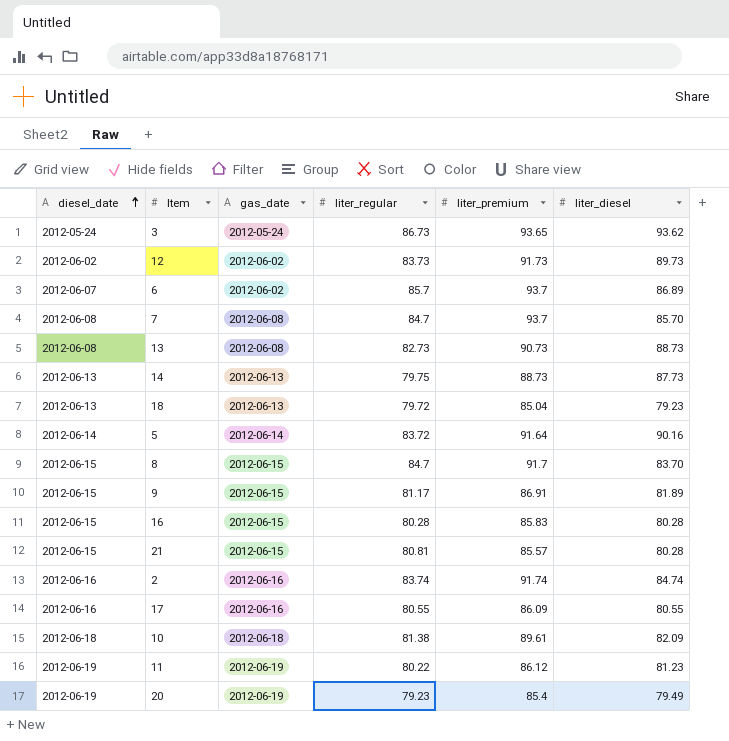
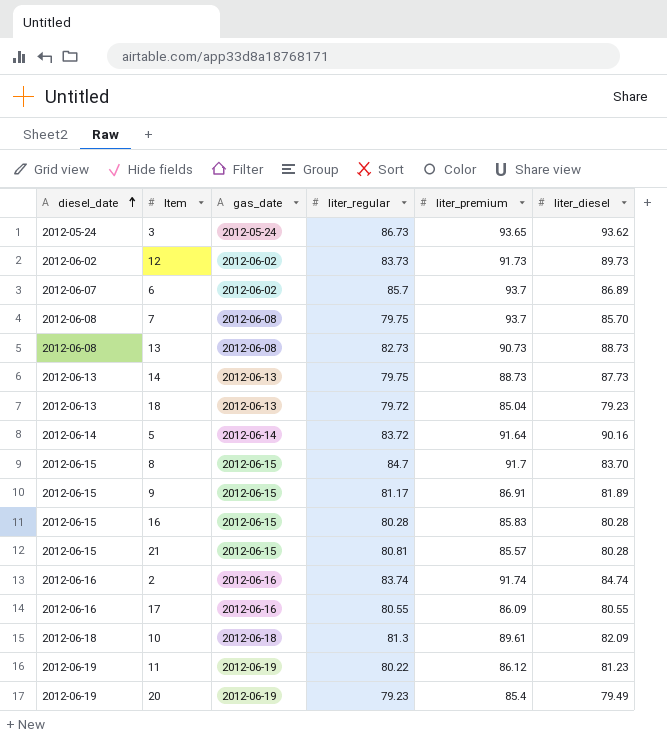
7 | liter_regular: 84.7 -> 79.75
10 | liter_regular: 81.38 -> 81.3

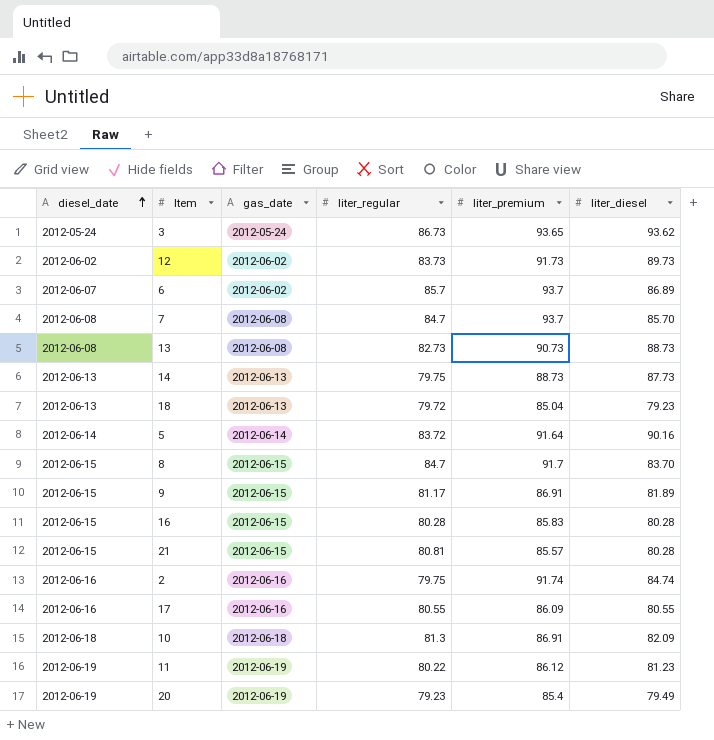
7 | liter_regular: 79.75 -> 84.7
2 | liter_regular: 83.74 -> 79.75
10 | liter_premium: 89.61 -> 86.91

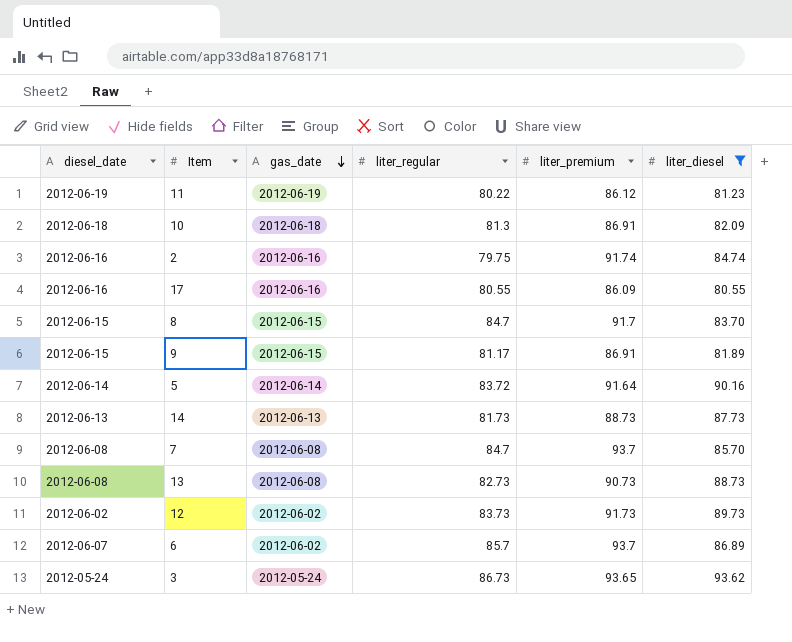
filter: none -> liter_diesel >= 80.55
row order: diesel_date ascending -> gas_date descending
14 | liter_regular: 79.75 -> 81.73

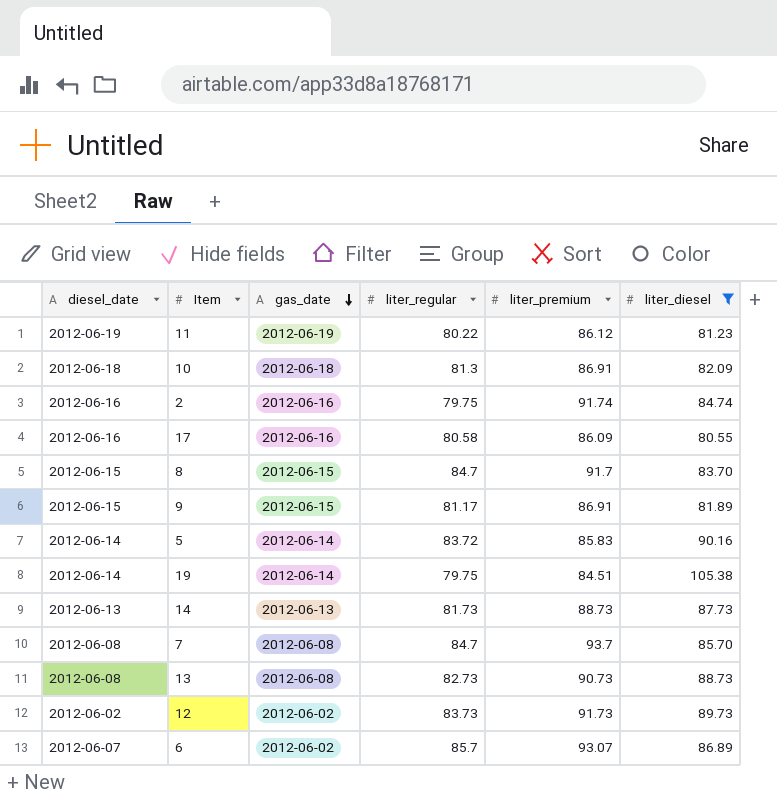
row 3: 2012-05-24 | 2012-05-24 | 86.73 | 93.65 | 93.62 -> none
17 | liter_regular: 80.55 -> 80.58
5 | liter_premium: 91.64 -> 85.83
row 19: none -> 2012-06-14 | 2012-06-14 | 79.75 | 84.51 | 105.38
6 | liter_premium: 93.7 -> 93.07

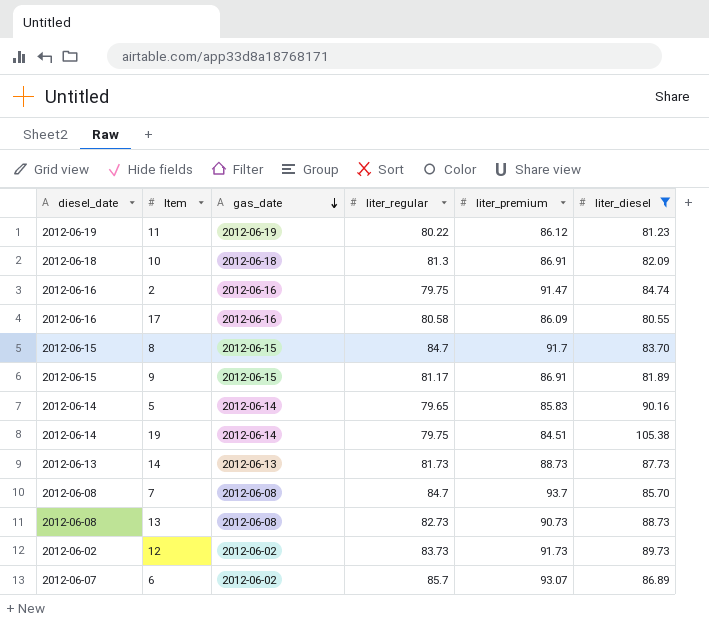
2 | liter_premium: 91.74 -> 91.47
5 | liter_regular: 83.72 -> 79.65

